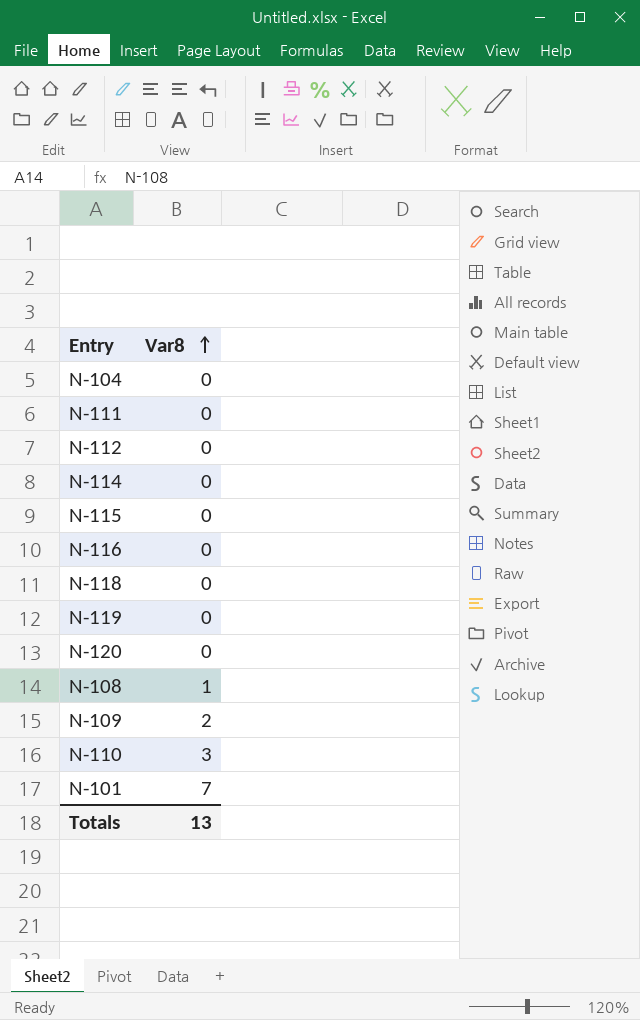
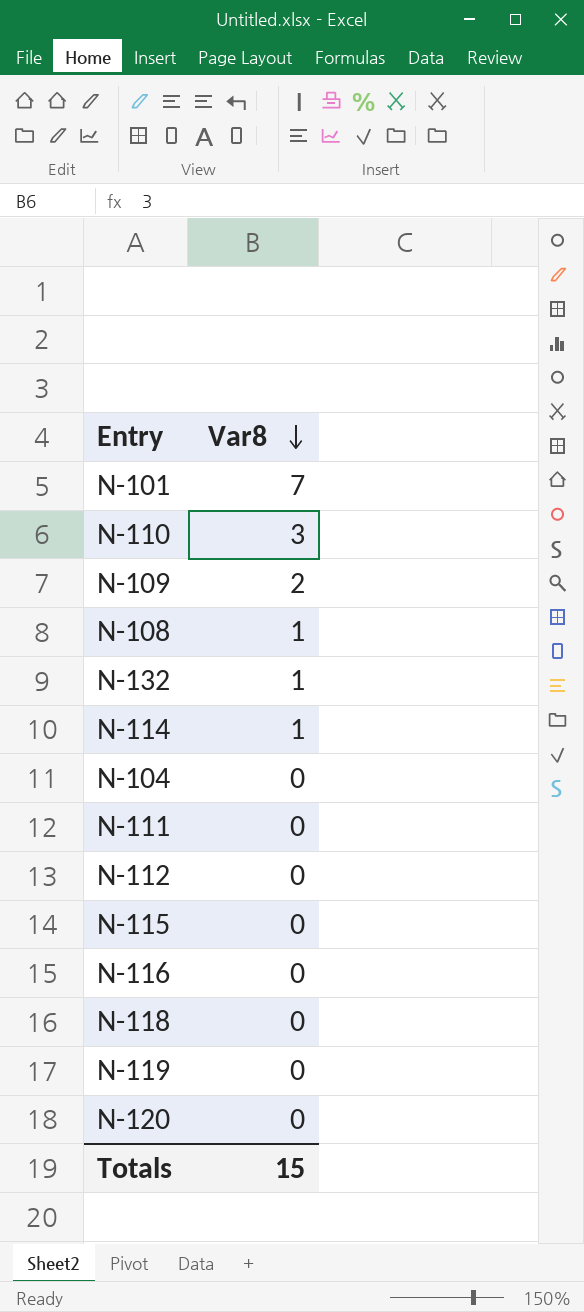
row order: Var8 ascending -> Var8 descending
row N-132: none -> 1
N-114 | Var8: 0 -> 1
Totals | Var8: 13 -> 15

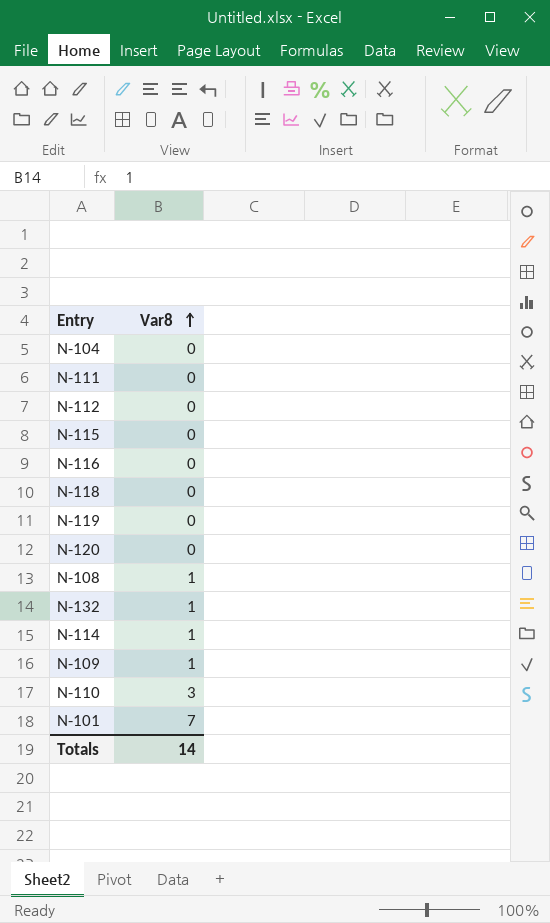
row order: Var8 descending -> Var8 ascending
N-109 | Var8: 2 -> 1
Totals | Var8: 15 -> 14

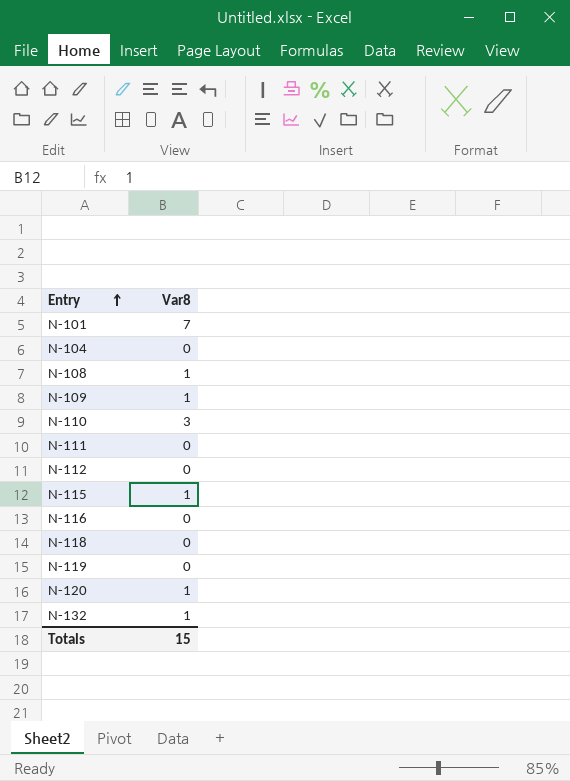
row order: Var8 ascending -> Entry ascending
row N-114: 1 -> none
N-115 | Var8: 0 -> 1
N-120 | Var8: 0 -> 1
Totals | Var8: 14 -> 15

